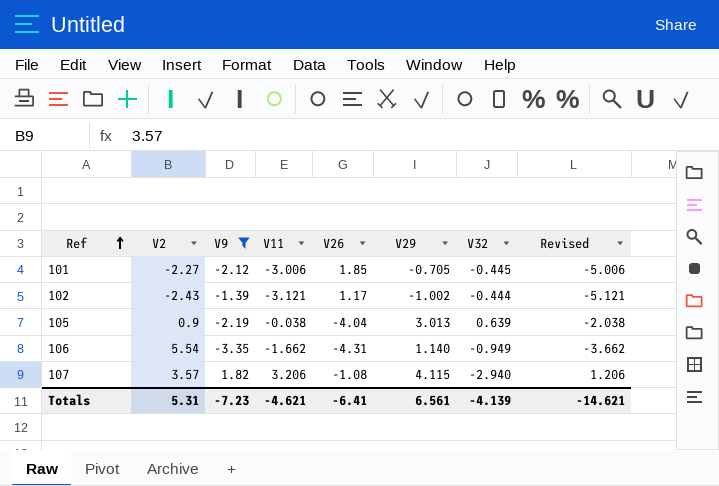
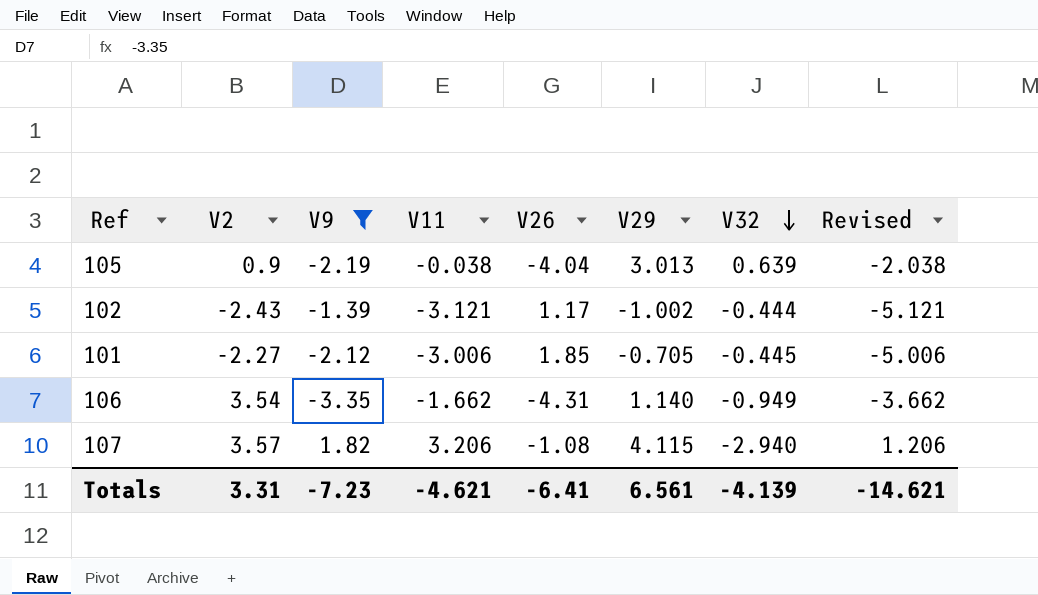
row order: Ref ascending -> V32 descending
106 | V2: 5.54 -> 3.54
Totals | V2: 5.31 -> 3.31

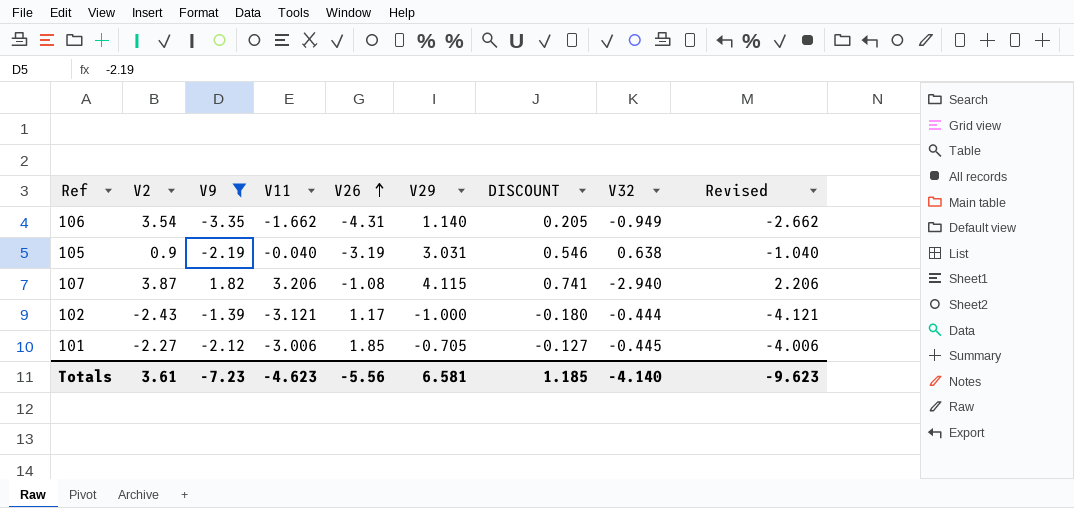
row order: V32 descending -> V26 ascending
column DISCOUNT | formula: none -> [V29] * 0.18
column Revised | formula: [V11] - 2 -> [V11] - 1
105 | V11: -0.038 -> -0.040
105 | V26: -4.04 -> -3.19
105 | V29: 3.013 -> 3.031
105 | V32: 0.639 -> 0.638
107 | V2: 3.57 -> 3.87
102 | V29: -1.002 -> -1.000
Totals | V2: 3.31 -> 3.61
Totals | V11: -4.621 -> -4.623
Totals | V26: -6.41 -> -5.56
Totals | V29: 6.561 -> 6.581
Totals | V32: -4.139 -> -4.140
Totals | Revised: -14.621 -> -9.623

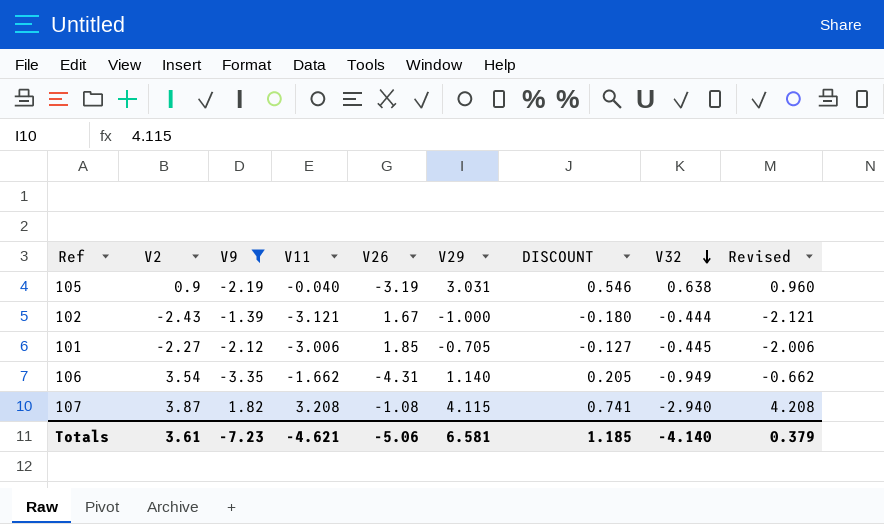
row order: V26 ascending -> V32 descending
column Revised | formula: [V11] - 1 -> [V11] + 1
102 | V26: 1.17 -> 1.67
107 | V11: 3.206 -> 3.208
Totals | V11: -4.623 -> -4.621
Totals | V26: -5.56 -> -5.06
Totals | Revised: -9.623 -> 0.379

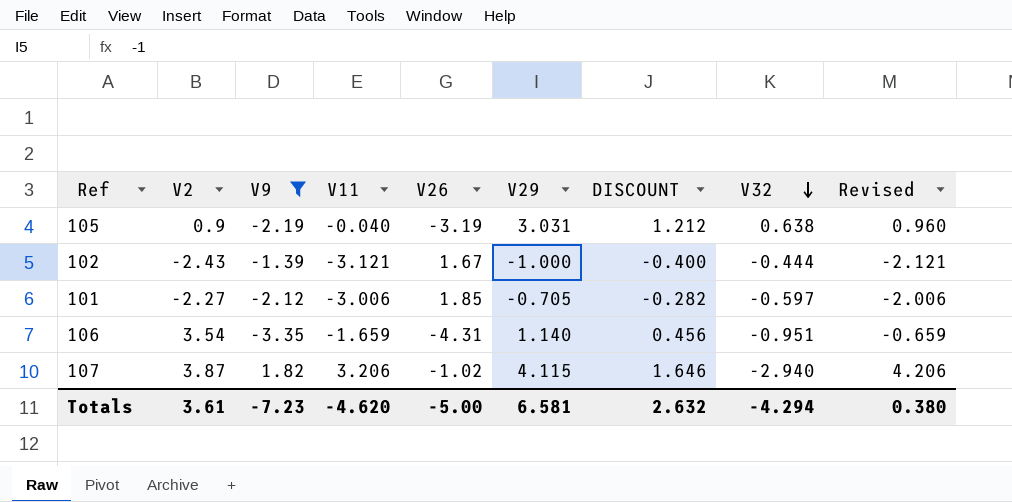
column DISCOUNT | formula: [V29] * 0.18 -> [V29] * 0.4
101 | V32: -0.445 -> -0.597
106 | V11: -1.662 -> -1.659
106 | V32: -0.949 -> -0.951
106 | Revised: -0.662 -> -0.659
107 | V11: 3.208 -> 3.206
107 | V26: -1.08 -> -1.02
107 | Revised: 4.208 -> 4.206
Totals | V11: -4.621 -> -4.620
Totals | V26: -5.06 -> -5.00
Totals | DISCOUNT: 1.185 -> 2.632
Totals | V32: -4.140 -> -4.294
Totals | Revised: 0.379 -> 0.380

